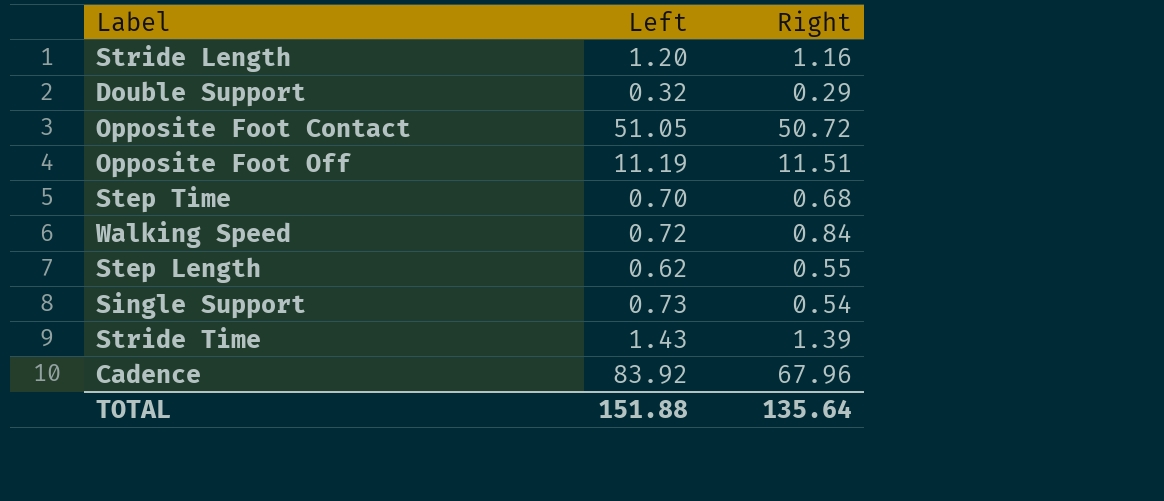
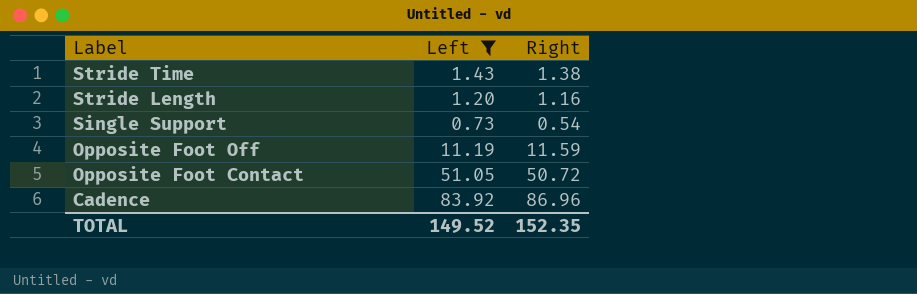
filter: none -> Left >= 0.73
row order: none -> Label descending
Stride Time | Right: 1.39 -> 1.38
Opposite Foot Off | Right: 11.51 -> 11.59
Cadence | Right: 67.96 -> 86.96
TOTAL | Left: 151.88 -> 149.52
TOTAL | Right: 135.64 -> 152.35

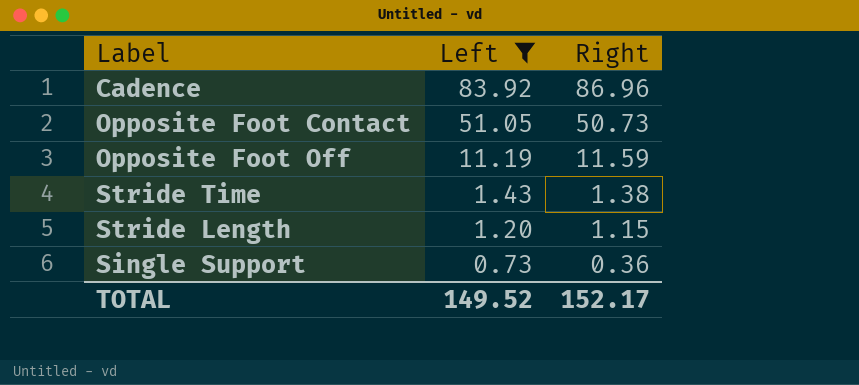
row order: Label descending -> Left descending
Opposite Foot Contact | Right: 50.72 -> 50.73
Stride Length | Right: 1.16 -> 1.15
Single Support | Right: 0.54 -> 0.36
TOTAL | Right: 152.35 -> 152.17

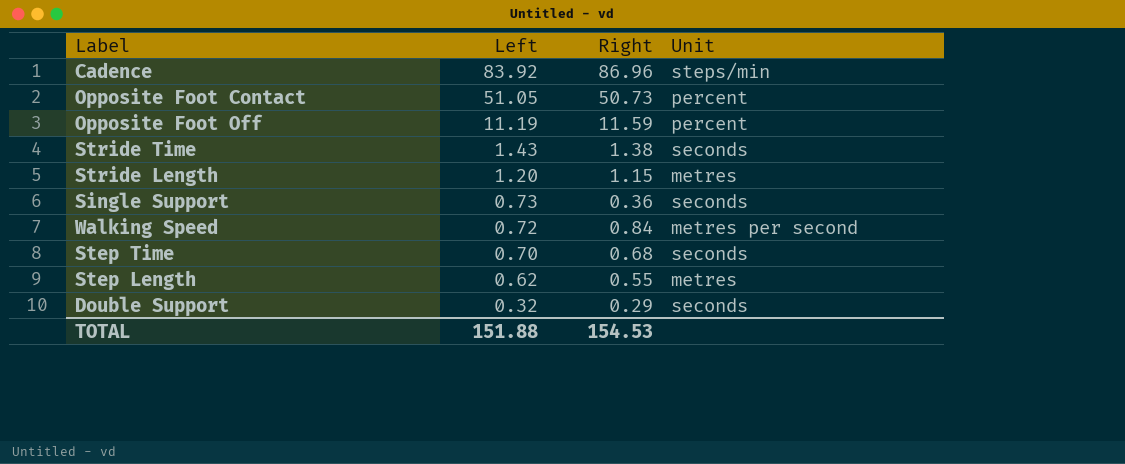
filter: Left >= 0.73 -> none
column Unit | position: none -> 4
TOTAL | Left: 149.52 -> 151.88
TOTAL | Right: 152.17 -> 154.53

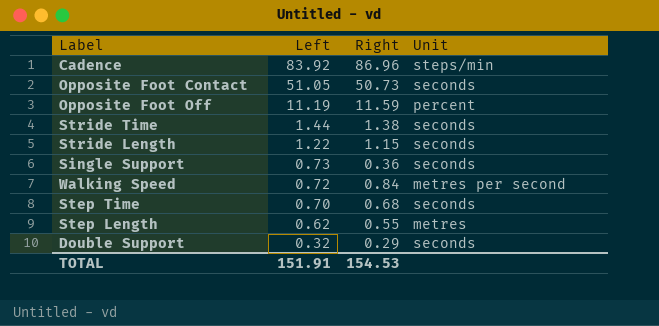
Opposite Foot Contact | Unit: percent -> seconds
Stride Time | Left: 1.43 -> 1.44
Stride Length | Left: 1.20 -> 1.22
Stride Length | Unit: metres -> seconds
TOTAL | Left: 151.88 -> 151.91

